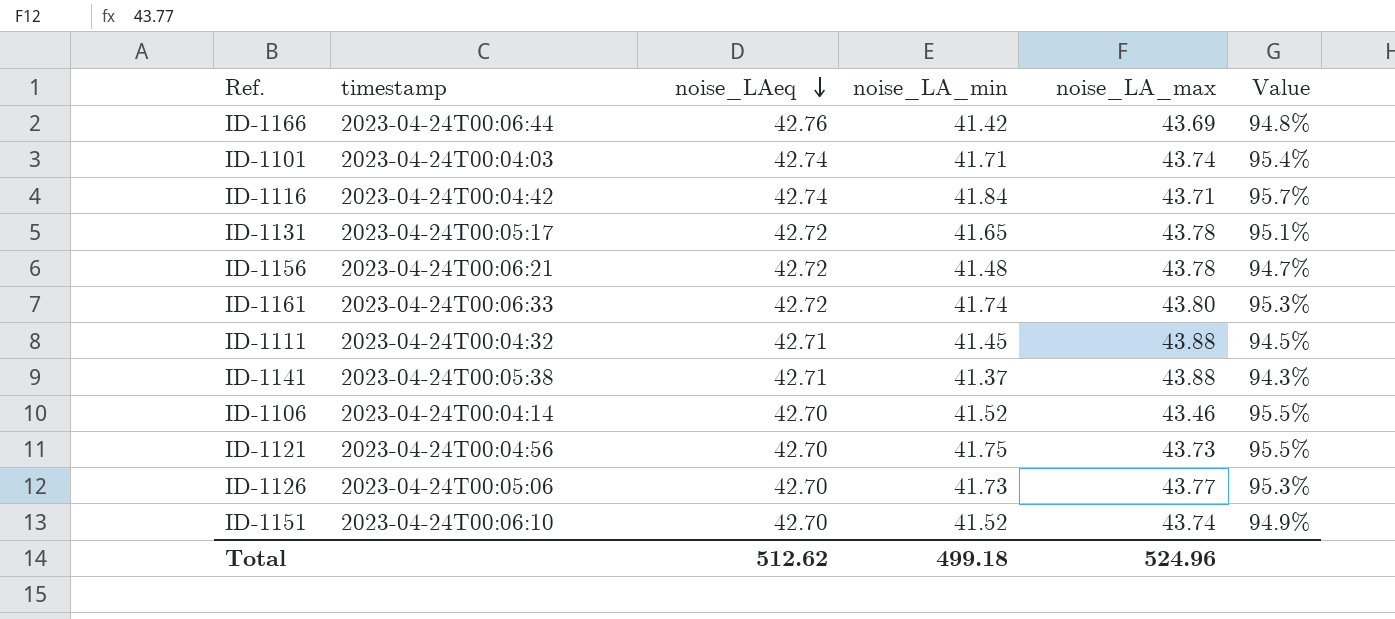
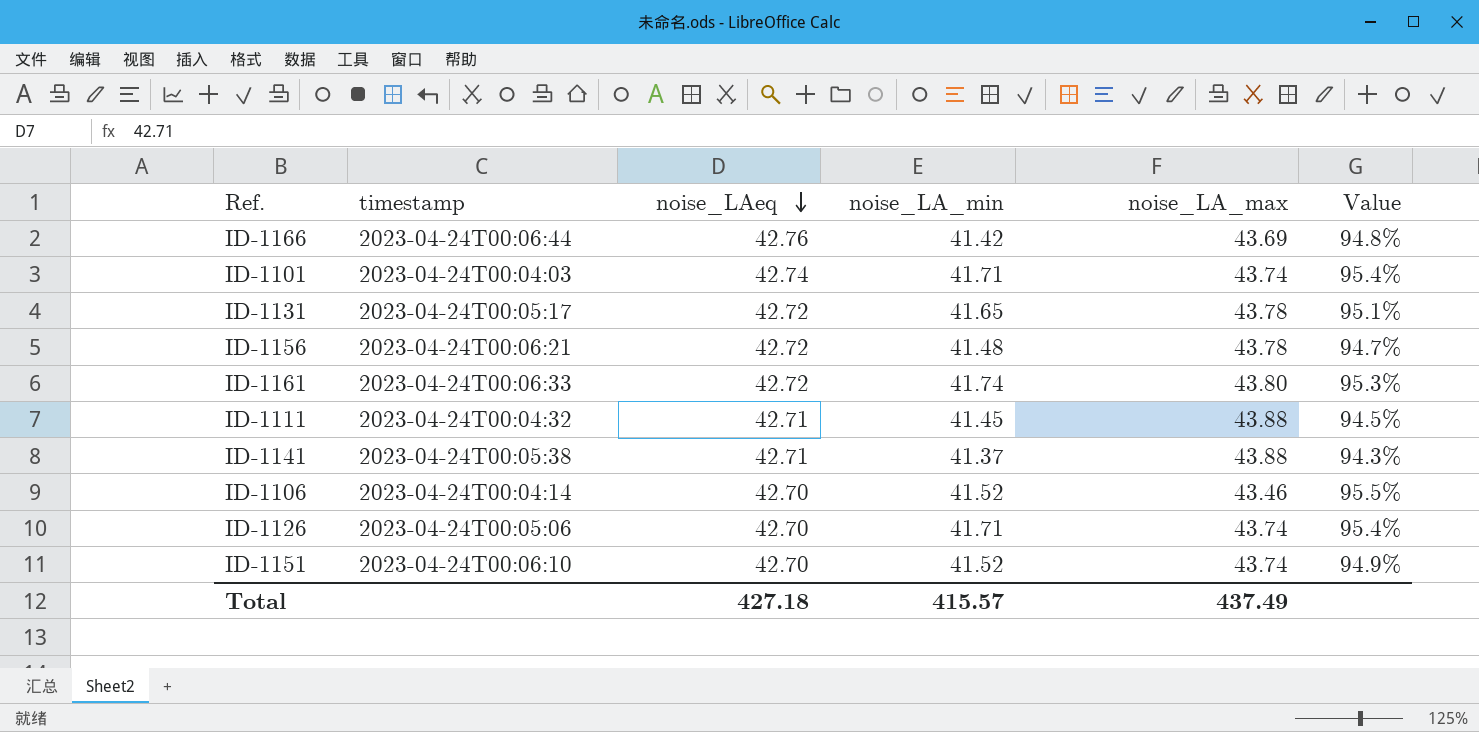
row ID-1116: 2023-04-24T00:04:42 | 42.74 | 41.84 | 43.71 | 95.7% -> none
row ID-1121: 2023-04-24T00:04:56 | 42.70 | 41.75 | 43.73 | 95.5% -> none
ID-1126 | noise_LA_min: 41.73 -> 41.71
ID-1126 | noise_LA_max: 43.77 -> 43.74
ID-1126 | Value: 95.3% -> 95.4%
Total | noise_LAeq: 512.62 -> 427.18
Total | noise_LA_min: 499.18 -> 415.57
Total | noise_LA_max: 524.96 -> 437.49

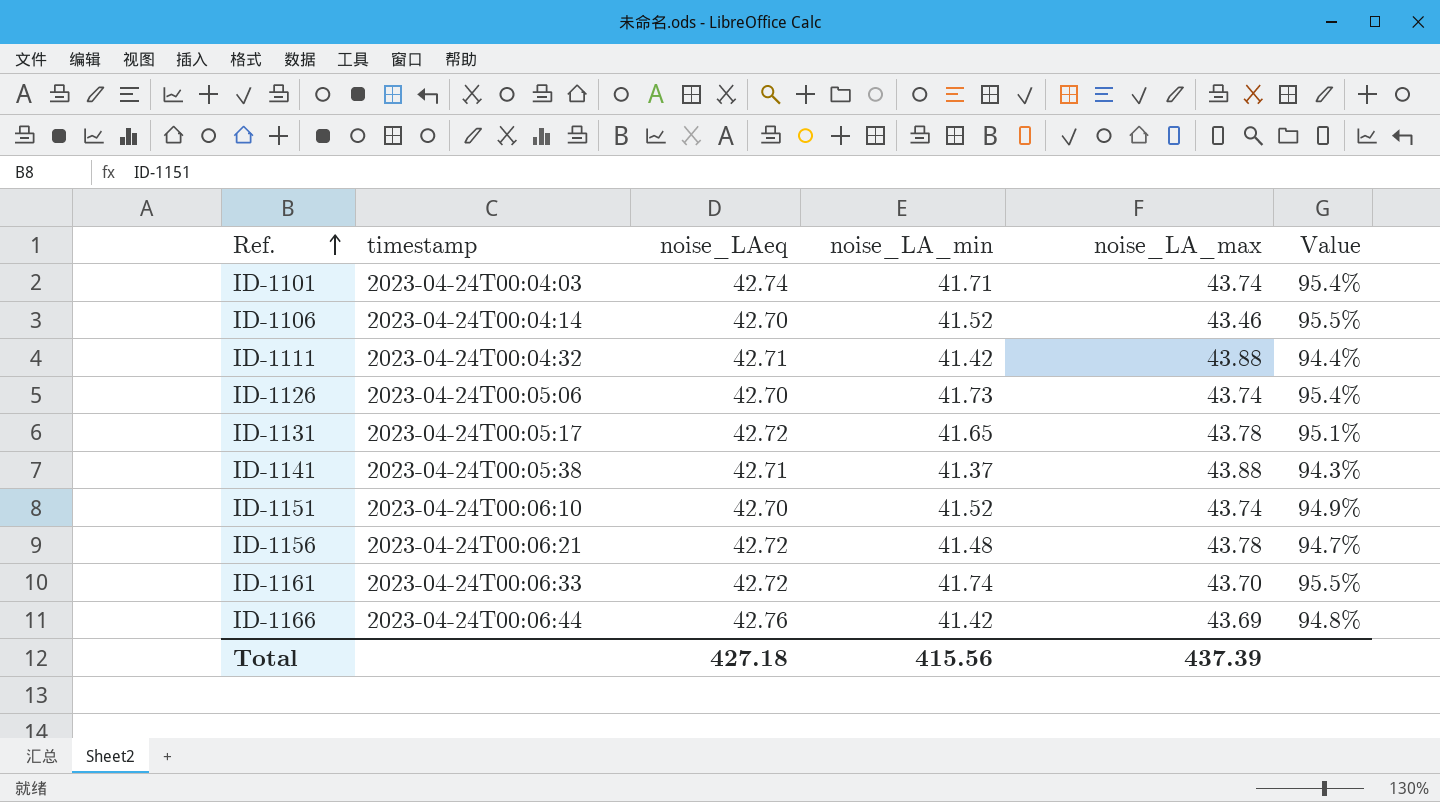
row order: noise_LAeq descending -> Ref. ascending
ID-1111 | noise_LA_min: 41.45 -> 41.42
ID-1111 | Value: 94.5% -> 94.4%
ID-1126 | noise_LA_min: 41.71 -> 41.73
ID-1161 | noise_LA_max: 43.80 -> 43.70
ID-1161 | Value: 95.3% -> 95.5%
Total | noise_LA_min: 415.57 -> 415.56
Total | noise_LA_max: 437.49 -> 437.39

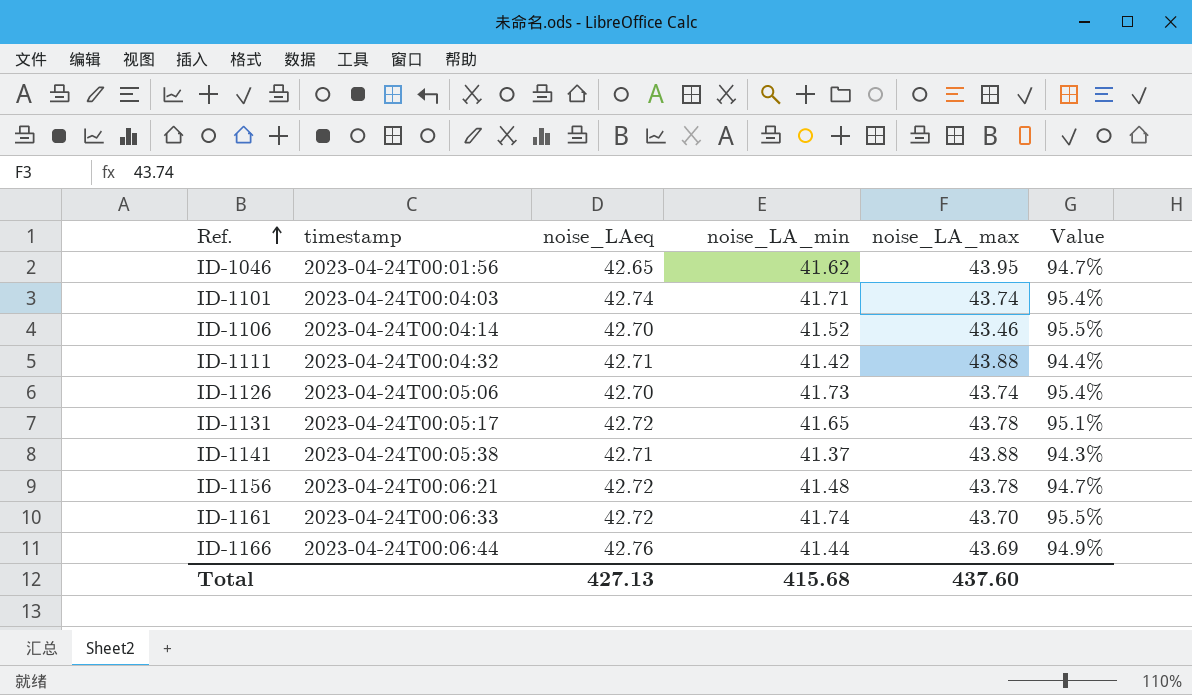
row ID-1151: 2023-04-24T00:06:10 | 42.70 | 41.52 | 43.74 | 94.9% -> none
row ID-1046: none -> 2023-04-24T00:01:56 | 42.65 | 41.62 | 43.95 | 94.7%
ID-1166 | noise_LA_min: 41.42 -> 41.44
ID-1166 | Value: 94.8% -> 94.9%
Total | noise_LAeq: 427.18 -> 427.13
Total | noise_LA_min: 415.56 -> 415.68
Total | noise_LA_max: 437.39 -> 437.60

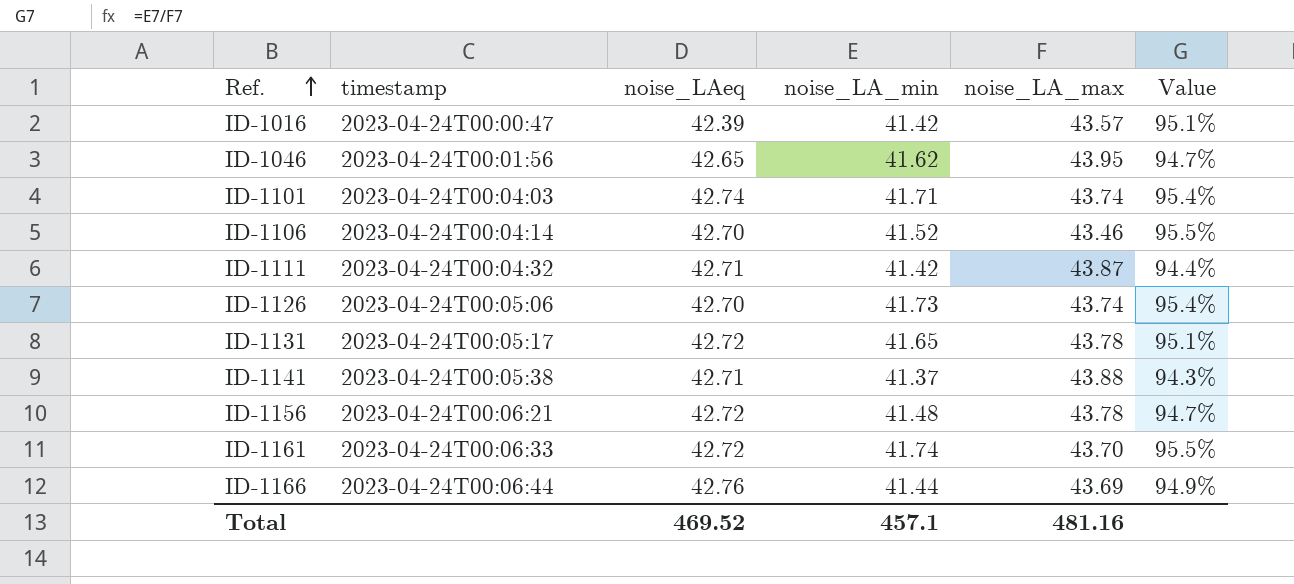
row ID-1016: none -> 2023-04-24T00:00:47 | 42.39 | 41.42 | 43.57 | 95.1%
ID-1111 | noise_LA_max: 43.88 -> 43.87
Total | noise_LAeq: 427.13 -> 469.52
Total | noise_LA_min: 415.68 -> 457.1
Total | noise_LA_max: 437.60 -> 481.16

